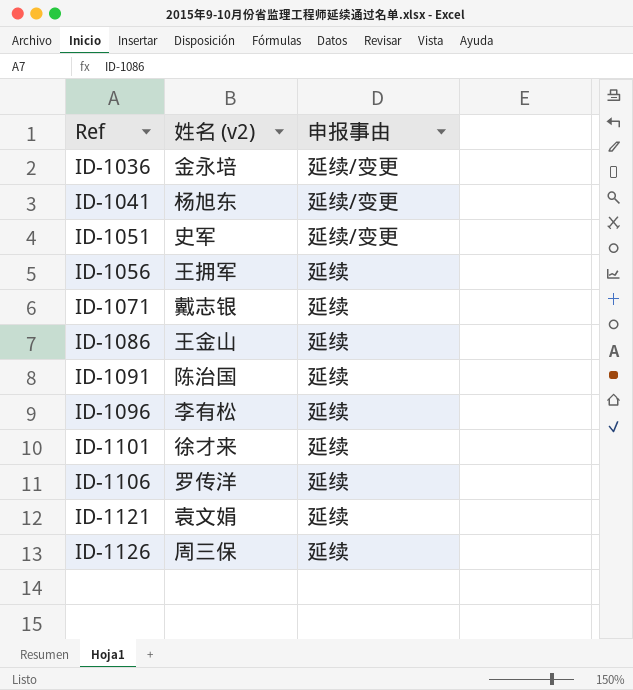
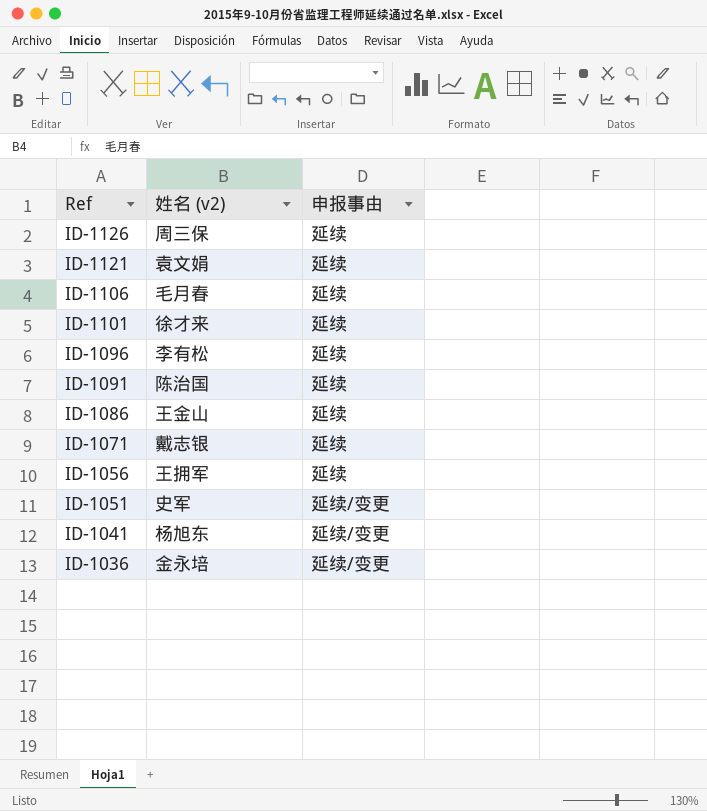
row order: Ref ascending -> Ref descending
ID-1106 | 姓名 (v2): 罗传洋 -> 毛月春

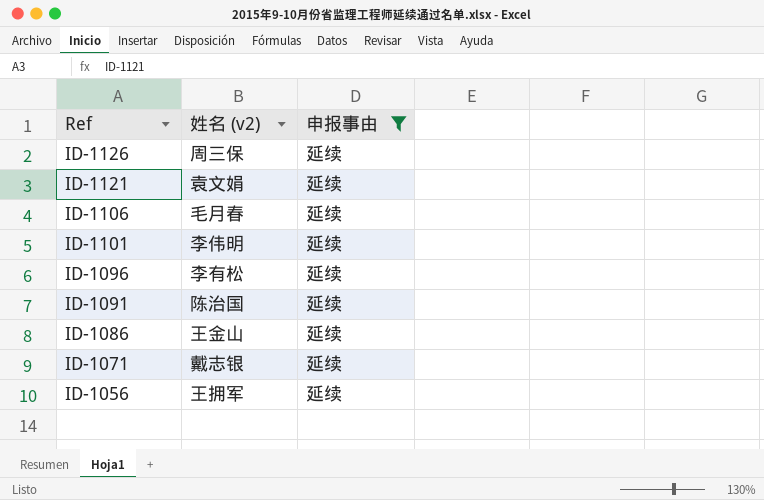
filter: none -> 申报事由 = 延续
ID-1101 | 姓名 (v2): 徐才来 -> 李伟明

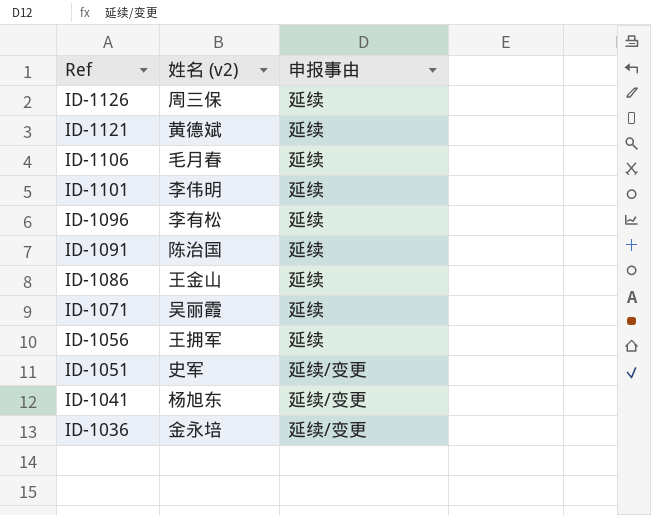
filter: 申报事由 = 延续 -> none
ID-1121 | 姓名 (v2): 袁文娟 -> 黄德斌
ID-1071 | 姓名 (v2): 戴志银 -> 吴丽霞

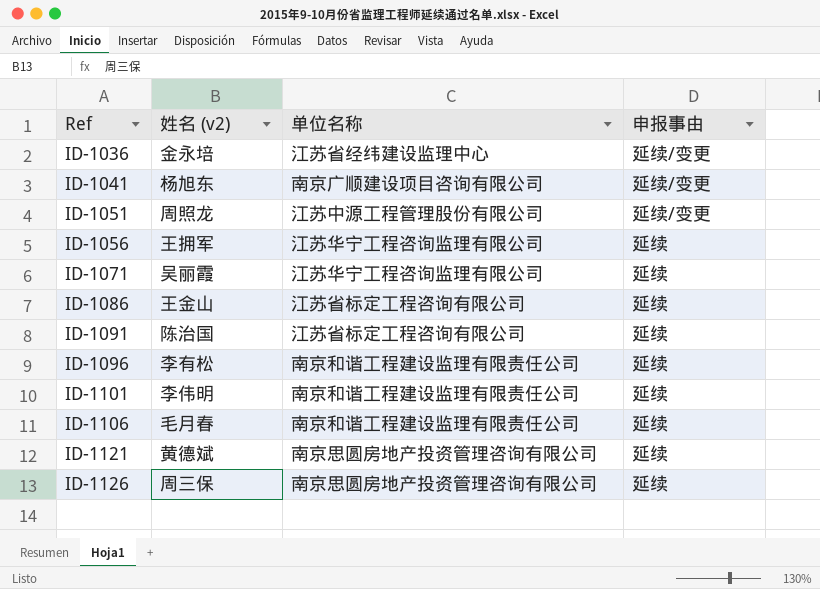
row order: Ref descending -> Ref ascending
column 单位名称 | position: none -> 3
ID-1051 | 姓名 (v2): 史军 -> 周照龙

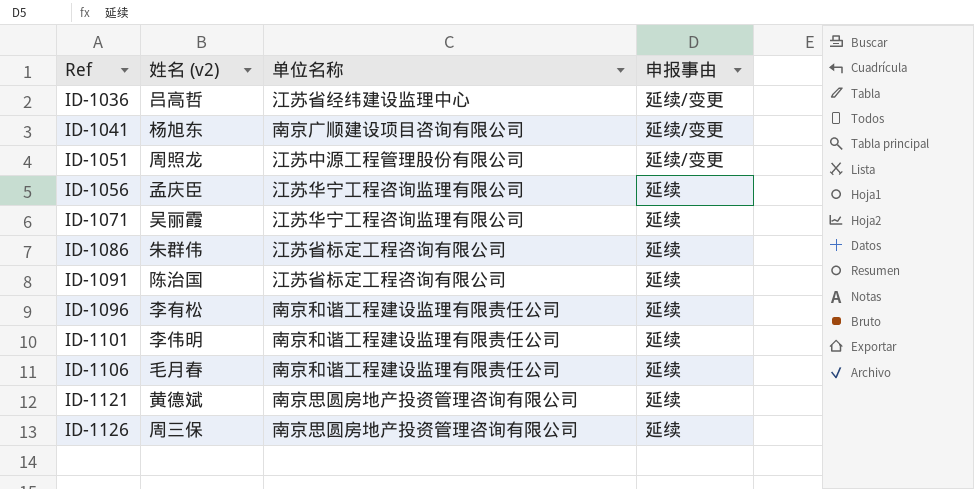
ID-1036 | 姓名 (v2): 金永培 -> 吕高哲
ID-1056 | 姓名 (v2): 王拥军 -> 孟庆臣
ID-1086 | 姓名 (v2): 王金山 -> 朱群伟

